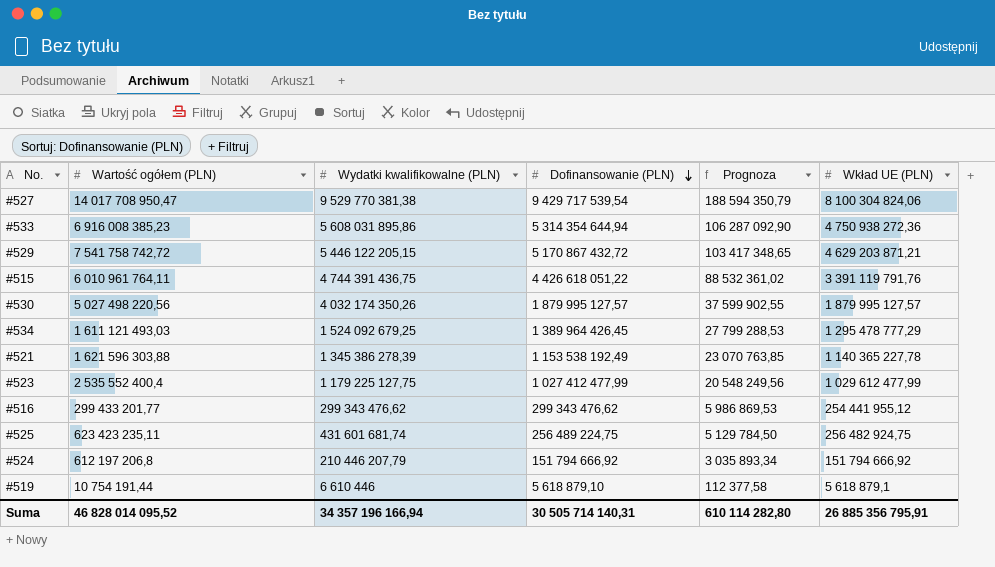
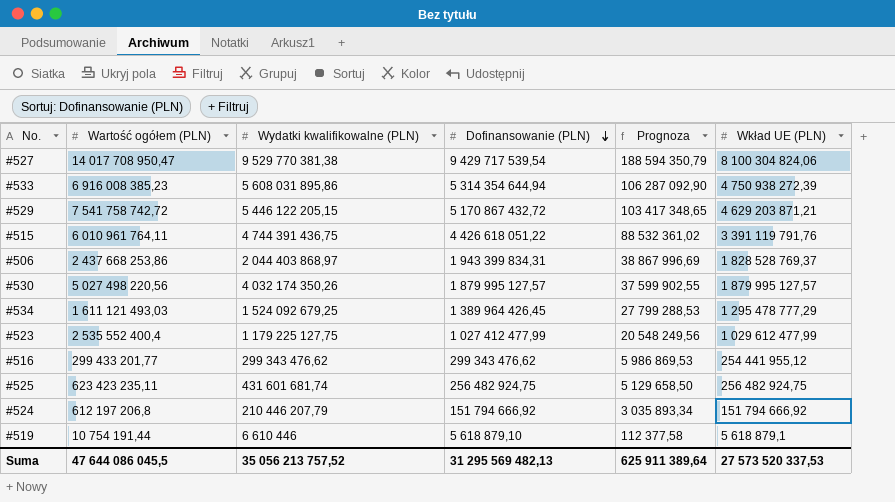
row #521: 1 621 596 303,88 | 1 345 386 278,39 | 1 153 538 192,49 | 23 070 763,85 | 1 140 365 227,78 -> none
#533 | Wkład UE (PLN): 4 750 938 272,36 -> 4 750 938 272,39
row #506: none -> 2 437 668 253,86 | 2 044 403 868,97 | 1 943 399 834,31 | 38 867 996,69 | 1 828 528 769,37
#525 | Dofinansowanie (PLN): 256 489 224,75 -> 256 482 924,75
#525 | Prognoza: 5 129 784,50 -> 5 129 658,50
Suma | Wartość ogółem (PLN): 46 828 014 095,52 -> 47 644 086 045,5
Suma | Wydatki kwalifikowalne (PLN): 34 357 196 166,94 -> 35 056 213 757,52
Suma | Dofinansowanie (PLN): 30 505 714 140,31 -> 31 295 569 482,13
Suma | Prognoza: 610 114 282,80 -> 625 911 389,64
Suma | Wkład UE (PLN): 26 885 356 795,91 -> 27 573 520 337,53

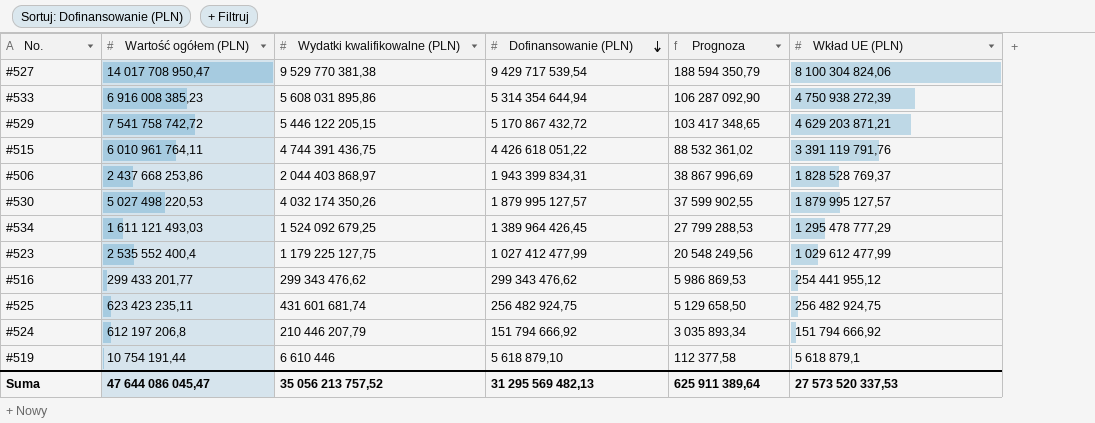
#530 | Wartość ogółem (PLN): 5 027 498 220,56 -> 5 027 498 220,53
Suma | Wartość ogółem (PLN): 47 644 086 045,5 -> 47 644 086 045,47

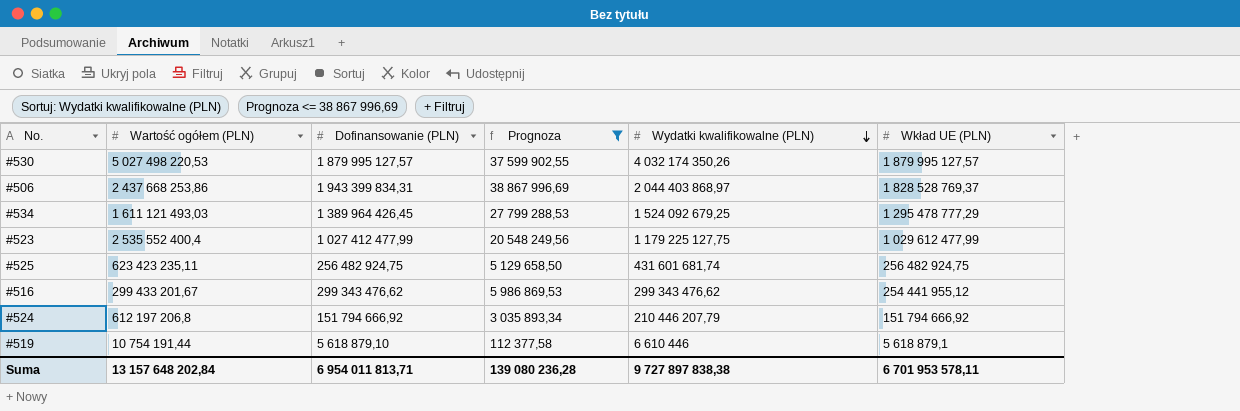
filter: none -> Prognoza <= 38 867 996,69
row order: Dofinansowanie (PLN) descending -> Wydatki kwalifikowalne (PLN) descending
column Wydatki kwalifikowalne (PLN) | position: 3 -> 5
#516 | Wartość ogółem (PLN): 299 433 201,77 -> 299 433 201,67
Suma | Wartość ogółem (PLN): 47 644 086 045,47 -> 13 157 648 202,84
Suma | Dofinansowanie (PLN): 31 295 569 482,13 -> 6 954 011 813,71
Suma | Prognoza: 625 911 389,64 -> 139 080 236,28
Suma | Wydatki kwalifikowalne (PLN): 35 056 213 757,52 -> 9 727 897 838,38
Suma | Wkład UE (PLN): 27 573 520 337,53 -> 6 701 953 578,11

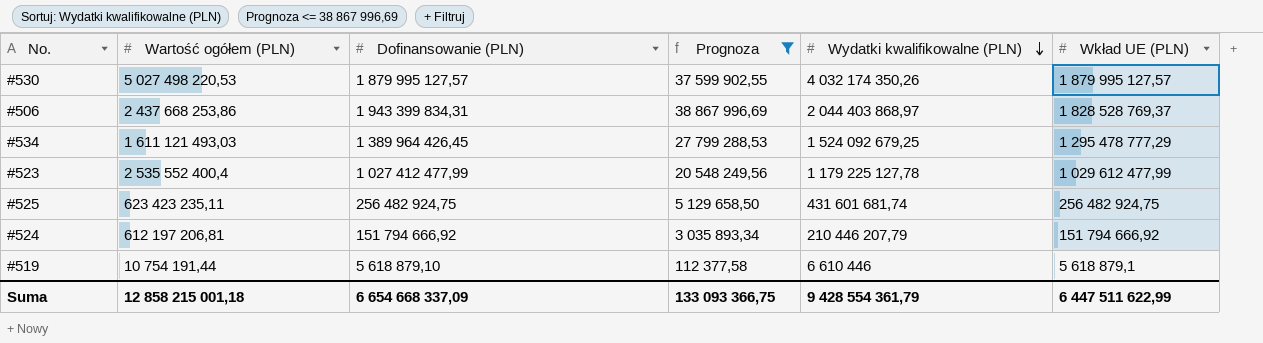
row #516: 299 433 201,67 | 299 343 476,62 | 5 986 869,53 | 299 343 476,62 | 254 441 955,12 -> none
#523 | Wydatki kwalifikowalne (PLN): 1 179 225 127,75 -> 1 179 225 127,78
#524 | Wartość ogółem (PLN): 612 197 206,8 -> 612 197 206,81
Suma | Wartość ogółem (PLN): 13 157 648 202,84 -> 12 858 215 001,18
Suma | Dofinansowanie (PLN): 6 954 011 813,71 -> 6 654 668 337,09
Suma | Prognoza: 139 080 236,28 -> 133 093 366,75
Suma | Wydatki kwalifikowalne (PLN): 9 727 897 838,38 -> 9 428 554 361,79
Suma | Wkład UE (PLN): 6 701 953 578,11 -> 6 447 511 622,99

